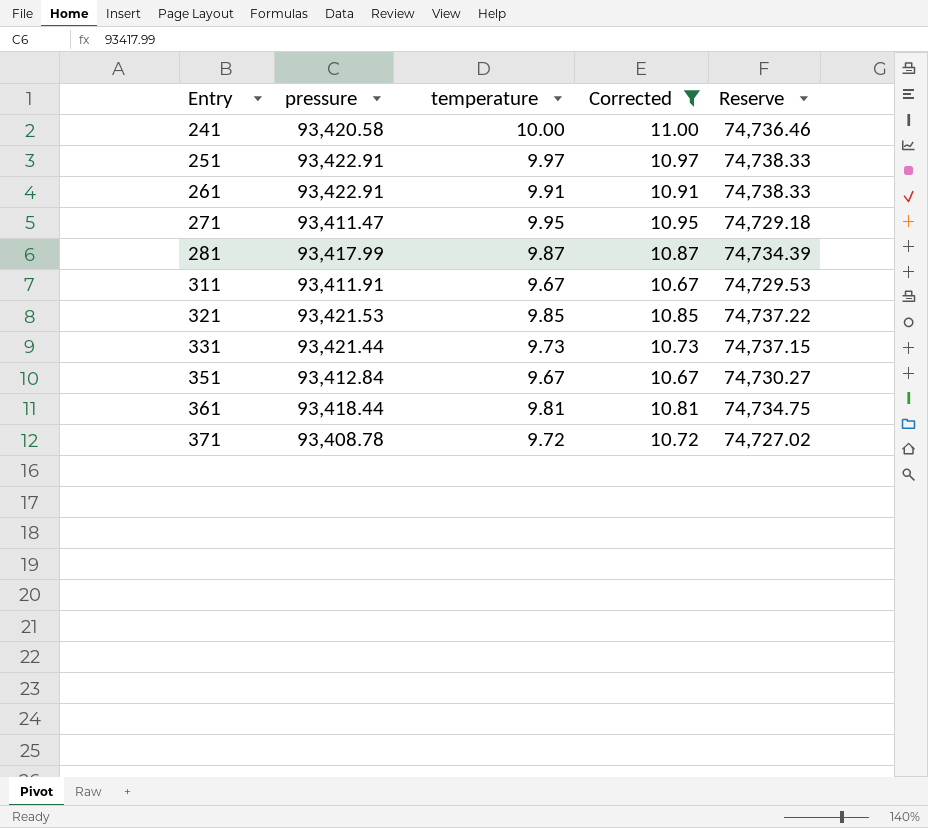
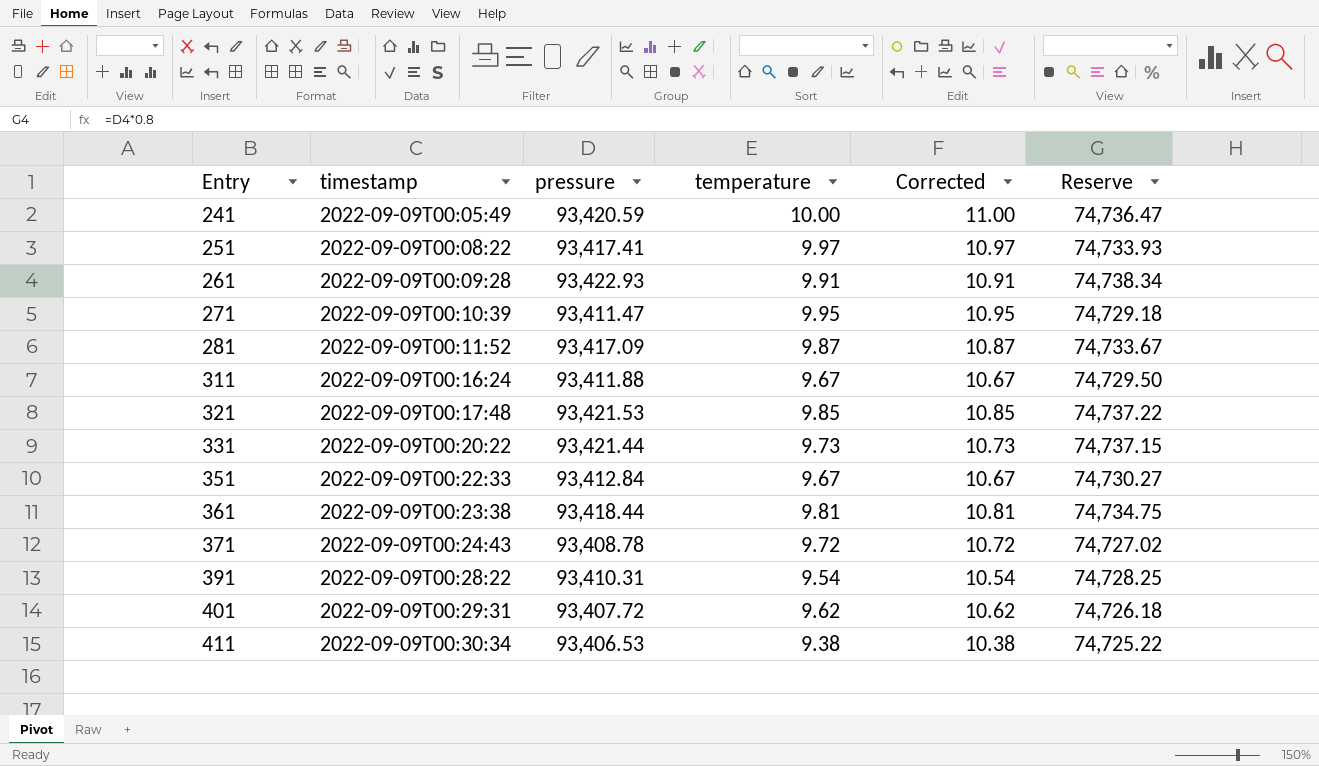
filter: Corrected >= 10.67 -> none
column timestamp | position: none -> 2
241 | pressure: 93,420.58 -> 93,420.59
241 | Reserve: 74,736.46 -> 74,736.47
251 | pressure: 93,422.91 -> 93,417.41
251 | Reserve: 74,738.33 -> 74,733.93
261 | pressure: 93,422.91 -> 93,422.93
261 | Reserve: 74,738.33 -> 74,738.34
281 | pressure: 93,417.99 -> 93,417.09
281 | Reserve: 74,734.39 -> 74,733.67
311 | pressure: 93,411.91 -> 93,411.88
311 | Reserve: 74,729.53 -> 74,729.50

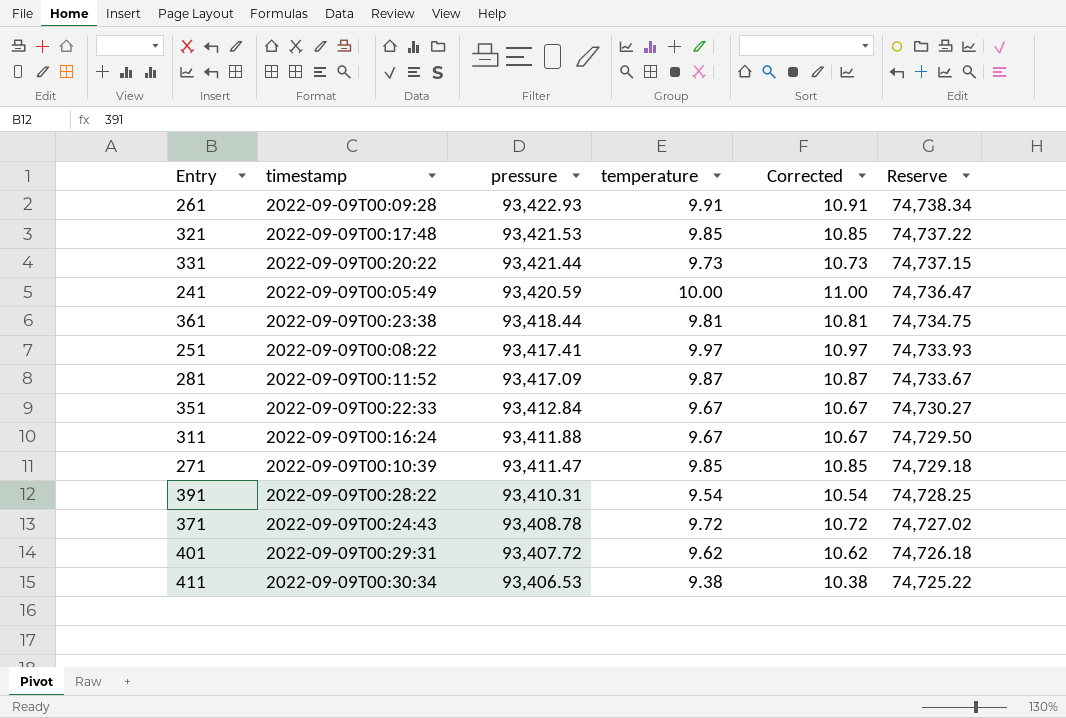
row order: Entry ascending -> pressure descending
271 | temperature: 9.95 -> 9.85
271 | Corrected: 10.95 -> 10.85

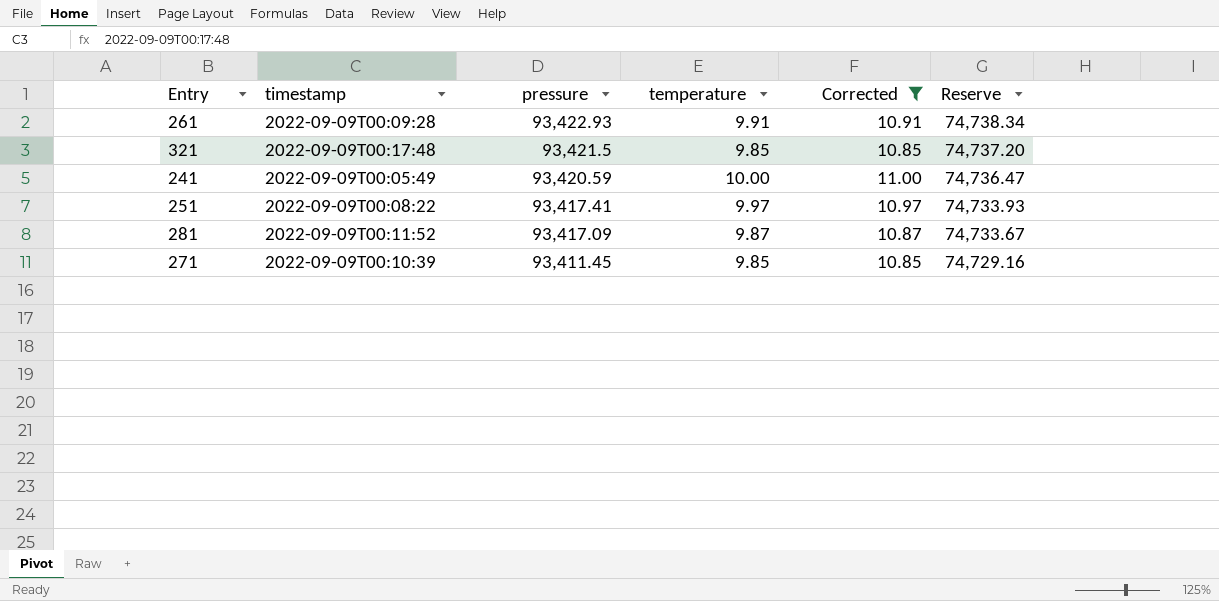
filter: none -> Corrected >= 10.85
321 | pressure: 93,421.53 -> 93,421.5
321 | Reserve: 74,737.22 -> 74,737.20
271 | pressure: 93,411.47 -> 93,411.45
271 | Reserve: 74,729.18 -> 74,729.16

